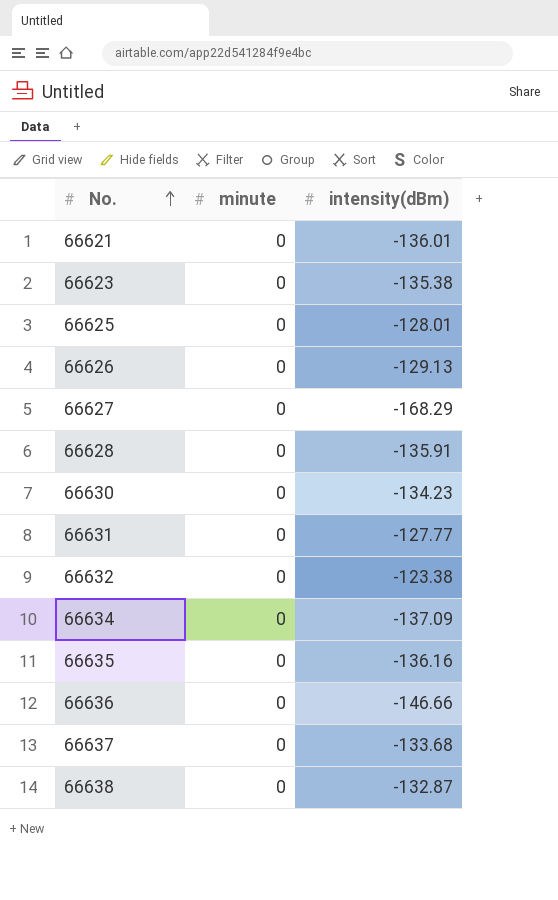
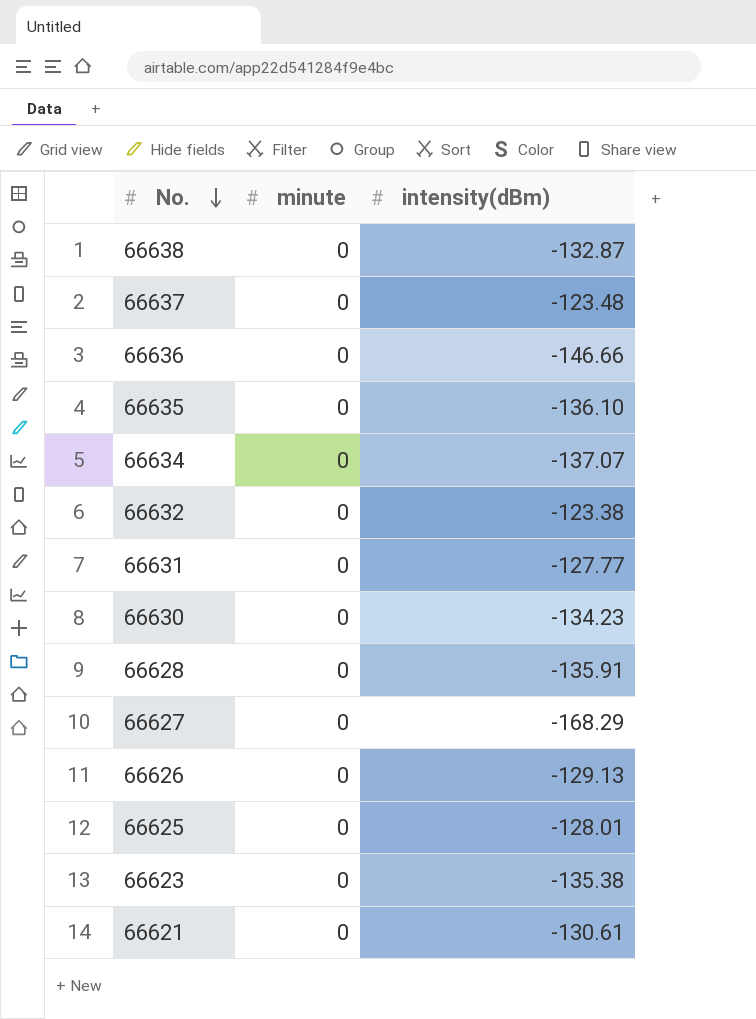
row order: No. ascending -> No. descending
66637 | intensity(dBm): -133.68 -> -123.48
66635 | intensity(dBm): -136.16 -> -136.10
66634 | intensity(dBm): -137.09 -> -137.07
66621 | intensity(dBm): -136.01 -> -130.61

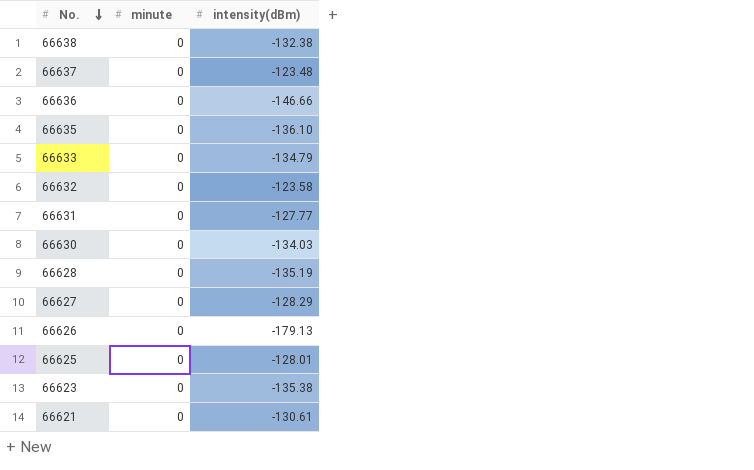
row 66634: 0 | -137.07 -> none
66638 | intensity(dBm): -132.87 -> -132.38
row 66633: none -> 0 | -134.79
66632 | intensity(dBm): -123.38 -> -123.58
66630 | intensity(dBm): -134.23 -> -134.03
66628 | intensity(dBm): -135.91 -> -135.19
66627 | intensity(dBm): -168.29 -> -128.29
66626 | intensity(dBm): -129.13 -> -179.13

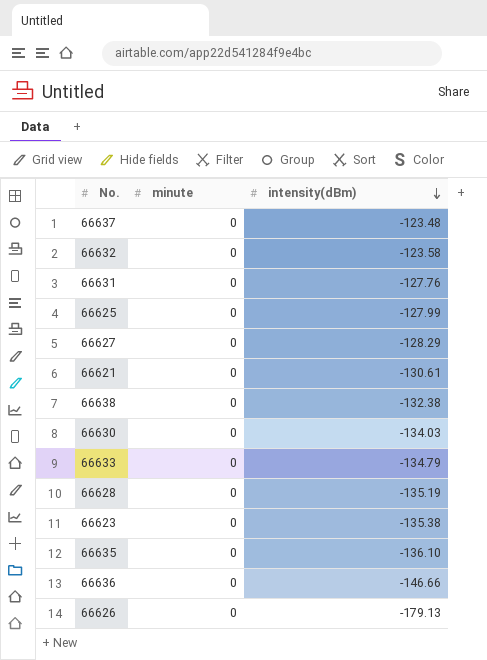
row order: No. descending -> intensity(dBm) descending
66631 | intensity(dBm): -127.77 -> -127.76
66625 | intensity(dBm): -128.01 -> -127.99

